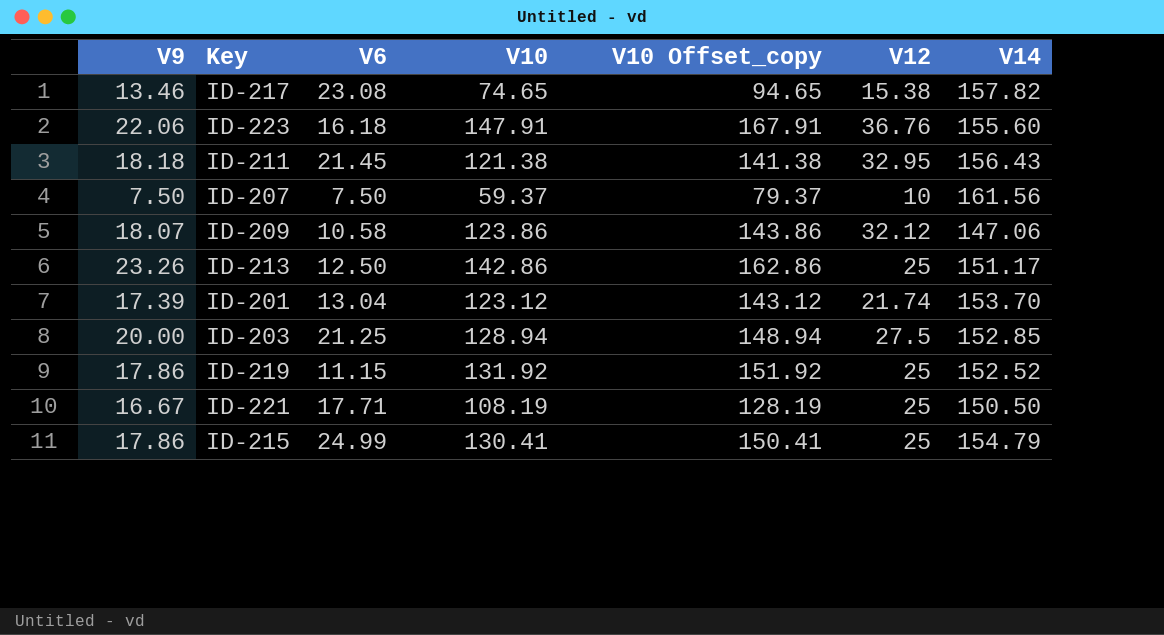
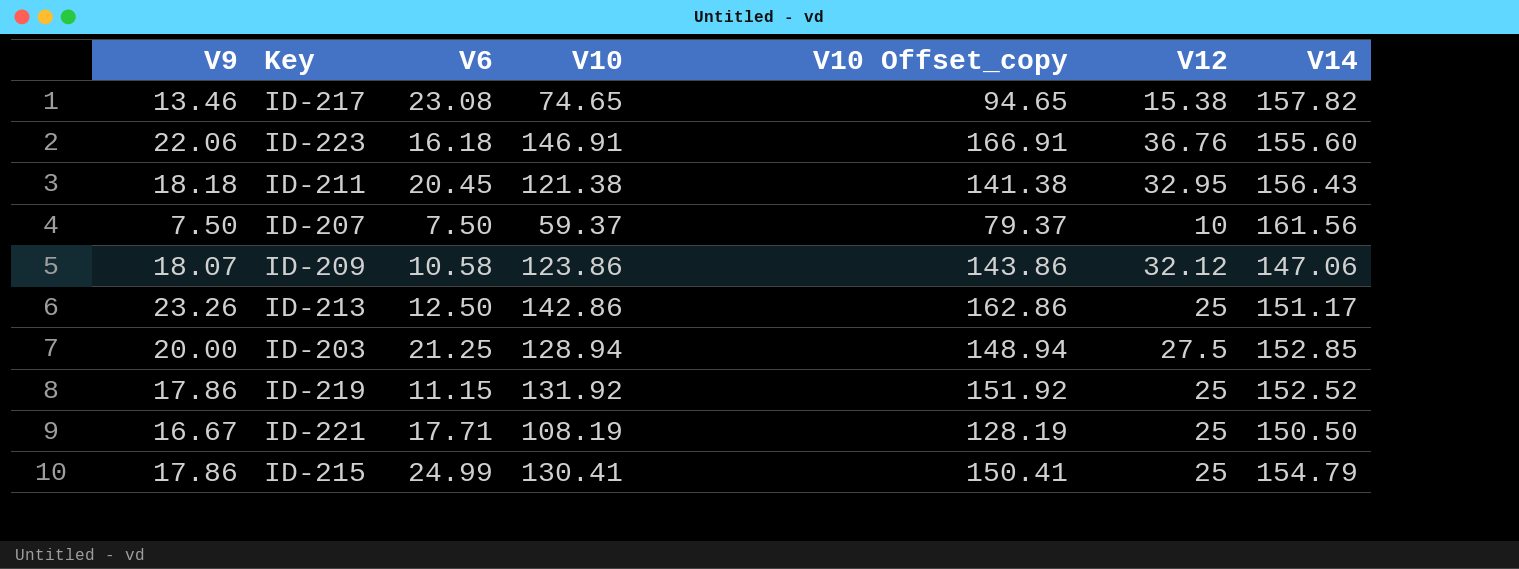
row ID-201: 17.39 | 13.04 | 123.12 | 143.12 | 21.74 | 153.70 -> none
ID-223 | V10: 147.91 -> 146.91
ID-223 | V10 Offset_copy: 167.91 -> 166.91
ID-211 | V6: 21.45 -> 20.45

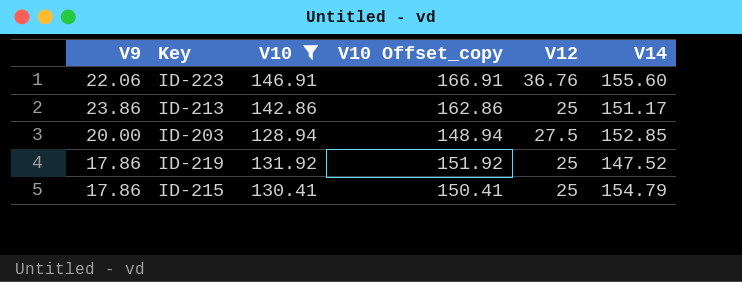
filter: none -> V10 >= 128.94
column V6 | position: 3 -> none
ID-213 | V9: 23.26 -> 23.86
ID-219 | V14: 152.52 -> 147.52

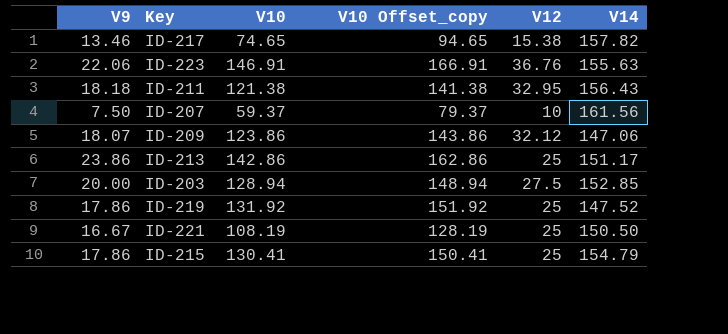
filter: V10 >= 128.94 -> none
ID-223 | V14: 155.60 -> 155.63

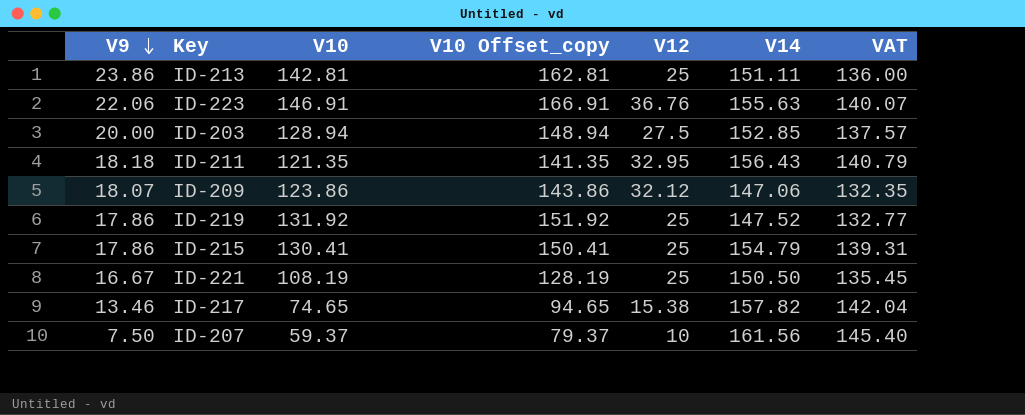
row order: none -> V9 descending
column VAT | formula: none -> [V14] * 0.9
ID-213 | V10: 142.86 -> 142.81
ID-213 | V10 Offset_copy: 162.86 -> 162.81
ID-213 | V14: 151.17 -> 151.11
ID-211 | V10: 121.38 -> 121.35
ID-211 | V10 Offset_copy: 141.38 -> 141.35

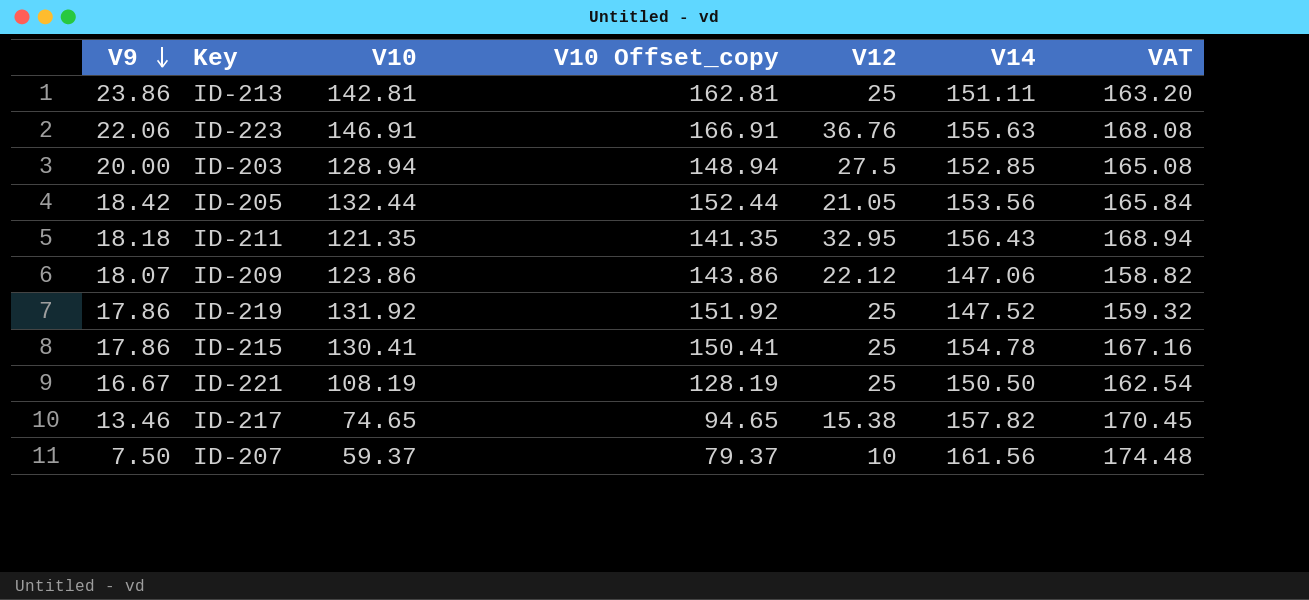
column VAT | formula: [V14] * 0.9 -> [V14] * 1.08
row ID-205: none -> 18.42 | 132.44 | 152.44 | 21.05 | 153.56 | 165.84
ID-209 | V12: 32.12 -> 22.12
ID-215 | V14: 154.79 -> 154.78

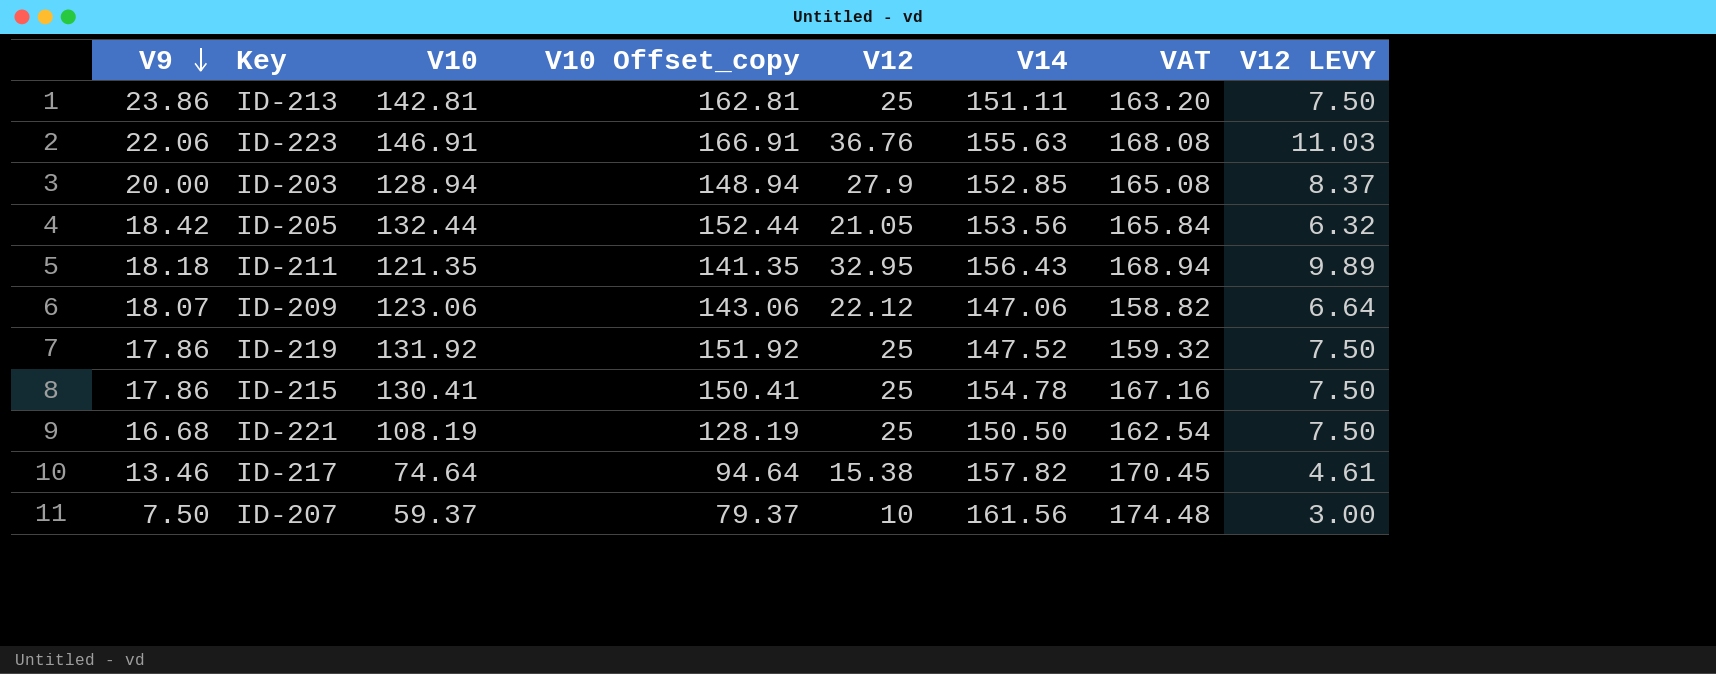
column V12 LEVY | formula: none -> [V12] * 0.3
ID-203 | V12: 27.5 -> 27.9
ID-209 | V10: 123.86 -> 123.06
ID-209 | V10 Offset_copy: 143.86 -> 143.06
ID-221 | V9: 16.67 -> 16.68
ID-217 | V10: 74.65 -> 74.64
ID-217 | V10 Offset_copy: 94.65 -> 94.64

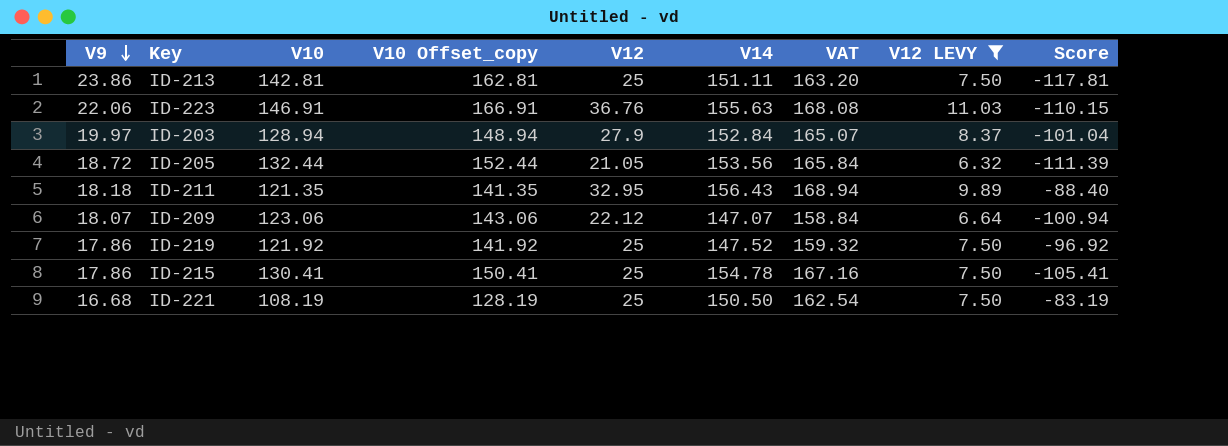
filter: none -> V12 LEVY >= 6.32
column Score | formula: none -> [V12] - [V10]
ID-203 | V9: 20.00 -> 19.97
ID-203 | V14: 152.85 -> 152.84
ID-203 | VAT: 165.08 -> 165.07
ID-205 | V9: 18.42 -> 18.72
ID-209 | V14: 147.06 -> 147.07
ID-209 | VAT: 158.82 -> 158.84
ID-219 | V10: 131.92 -> 121.92
ID-219 | V10 Offset_copy: 151.92 -> 141.92

